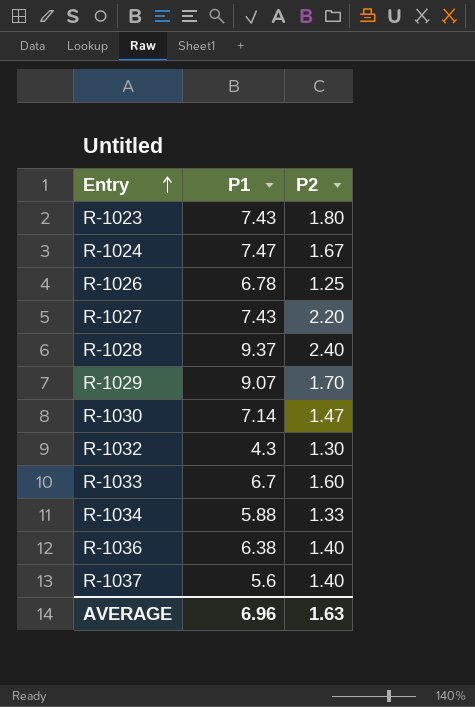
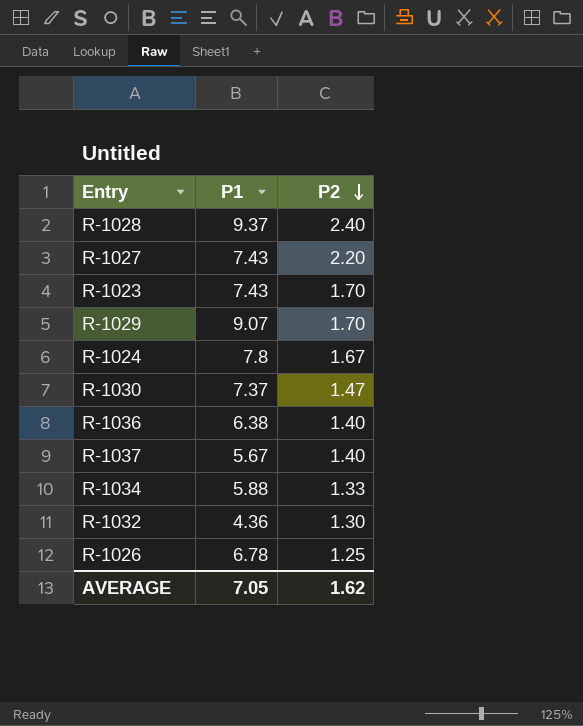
row order: Entry ascending -> P2 descending
row R-1033: 6.7 | 1.60 -> none
R-1023 | P2: 1.80 -> 1.70
R-1024 | P1: 7.47 -> 7.8
R-1030 | P1: 7.14 -> 7.37
R-1037 | P1: 5.6 -> 5.67
R-1032 | P1: 4.3 -> 4.36
AVERAGE | P1: 6.96 -> 7.05
AVERAGE | P2: 1.63 -> 1.62

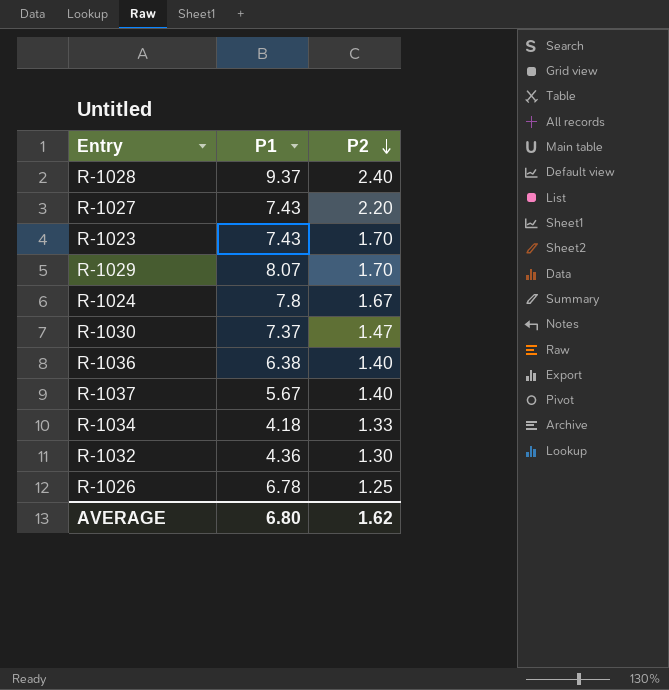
R-1029 | P1: 9.07 -> 8.07
R-1034 | P1: 5.88 -> 4.18
AVERAGE | P1: 7.05 -> 6.80

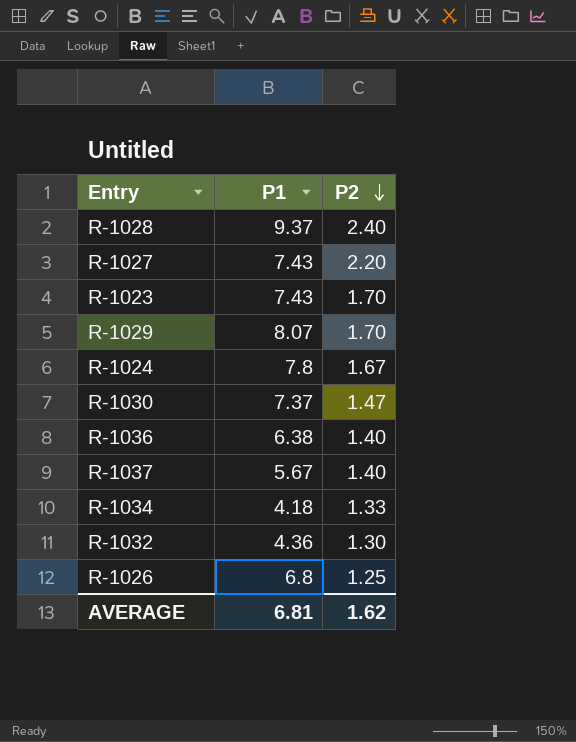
R-1026 | P1: 6.78 -> 6.8
AVERAGE | P1: 6.80 -> 6.81

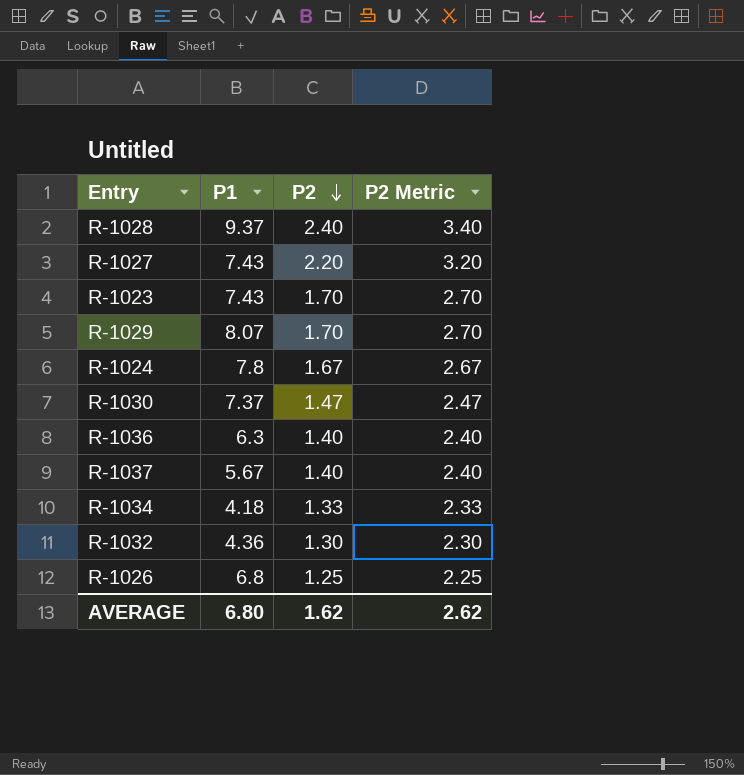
column P2 Metric | formula: none -> [P2] + 1
R-1036 | P1: 6.38 -> 6.3
AVERAGE | P1: 6.81 -> 6.80

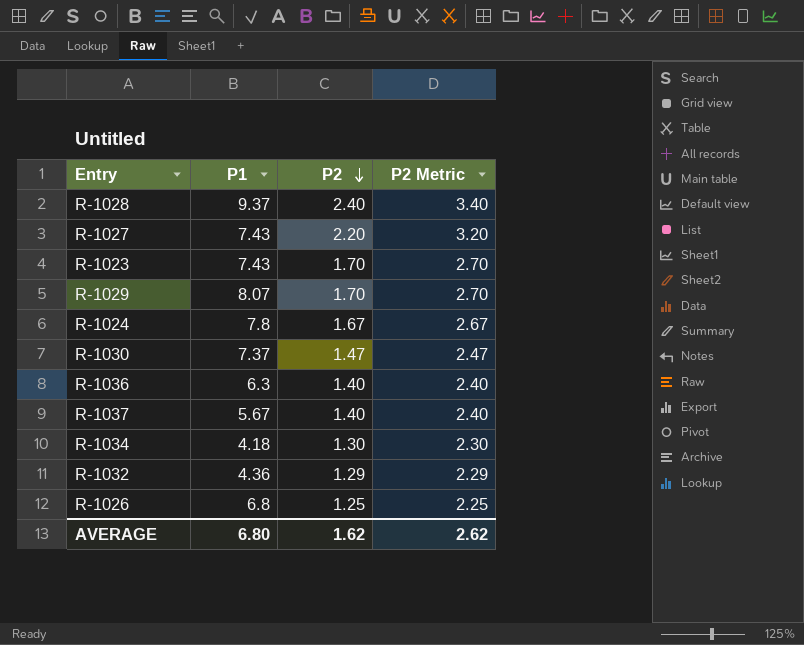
R-1034 | P2: 1.33 -> 1.30
R-1034 | P2 Metric: 2.33 -> 2.30
R-1032 | P2: 1.30 -> 1.29
R-1032 | P2 Metric: 2.30 -> 2.29

